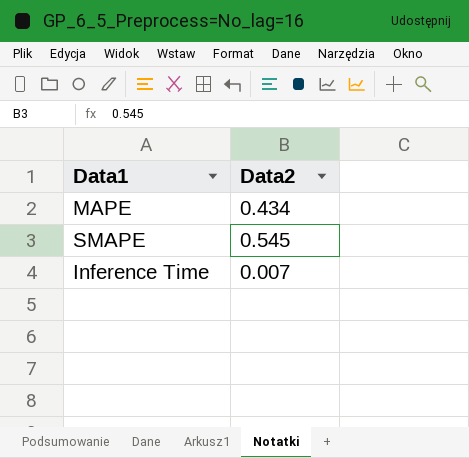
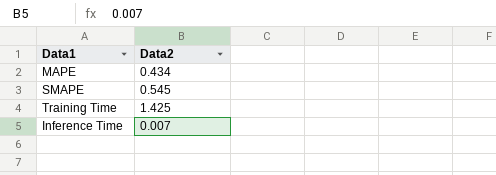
row Training Time: none -> 1.425

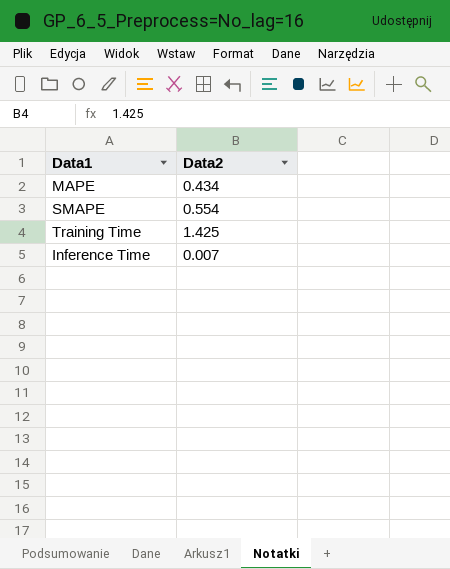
SMAPE | Data2: 0.545 -> 0.554

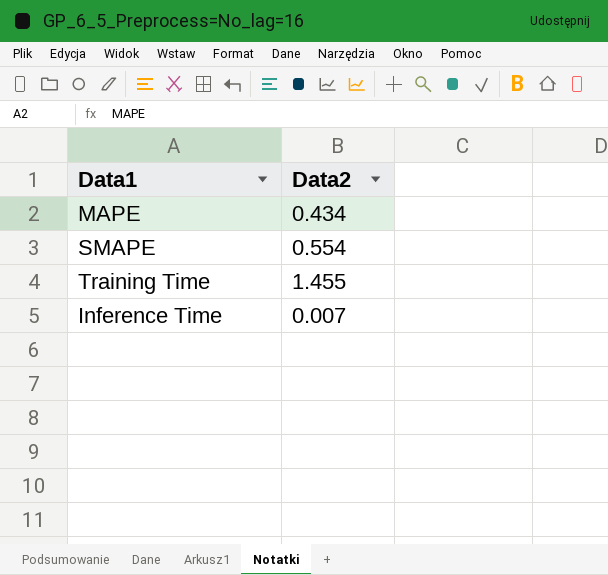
Training Time | Data2: 1.425 -> 1.455

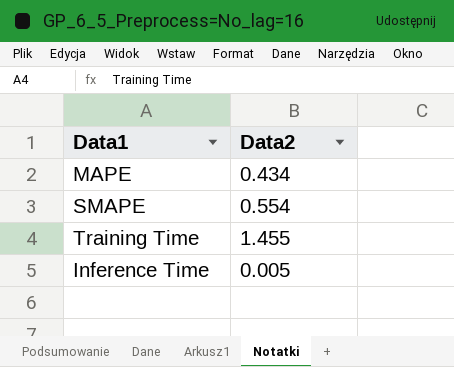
Inference Time | Data2: 0.007 -> 0.005

